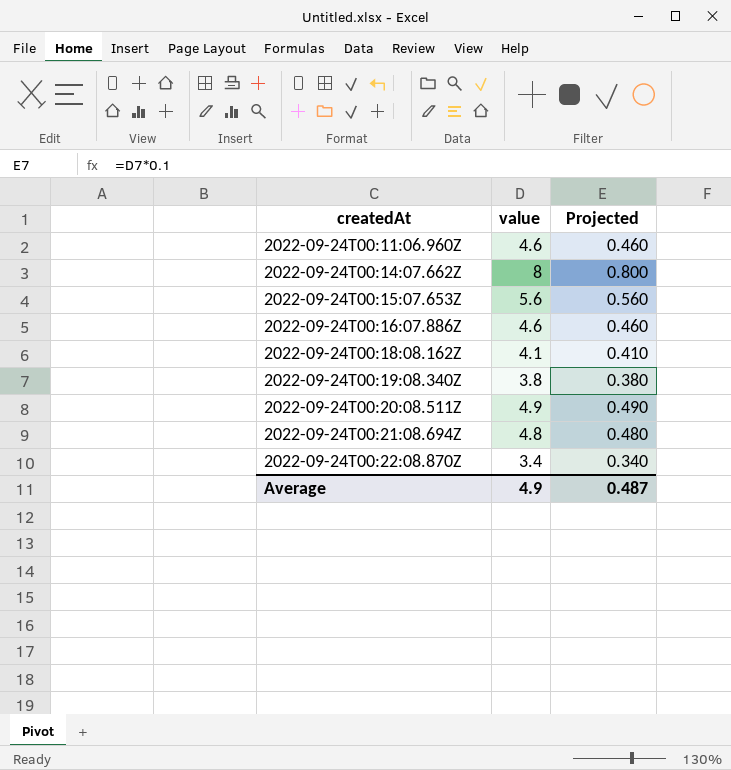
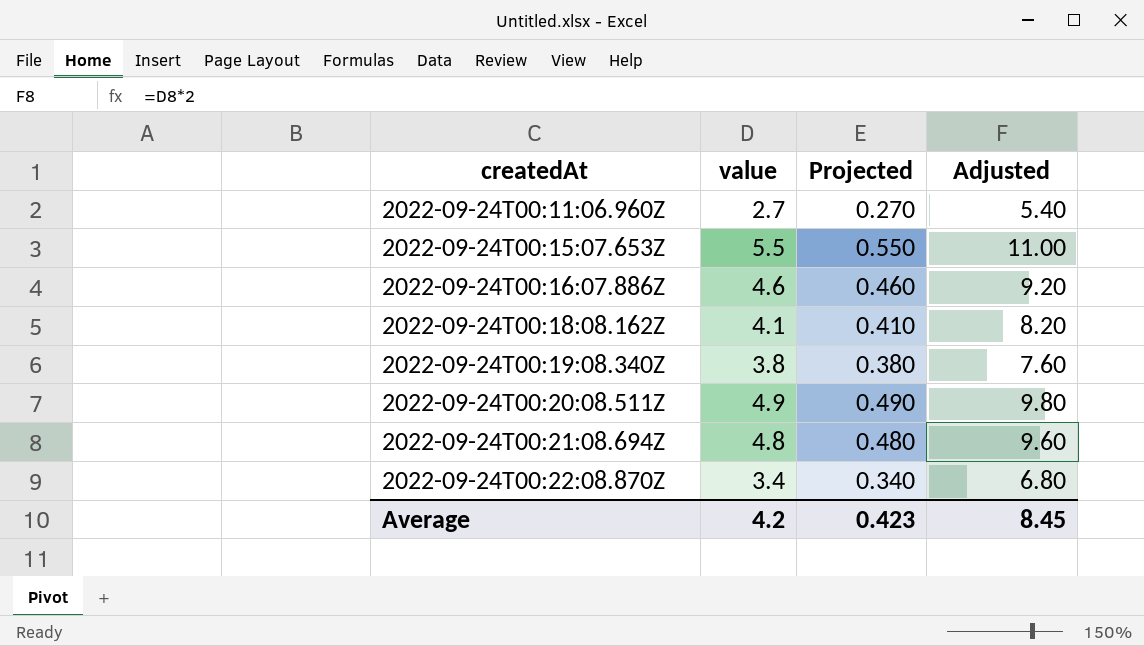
column Adjusted | formula: none -> [value] * 2
row 2022-09-24T00:14:07.662Z: 8 | 0.800 -> none
2022-09-24T00:11:06.960Z | value: 4.6 -> 2.7
2022-09-24T00:11:06.960Z | Projected: 0.460 -> 0.270
2022-09-24T00:15:07.653Z | value: 5.6 -> 5.5
2022-09-24T00:15:07.653Z | Projected: 0.560 -> 0.550
Average | value: 4.9 -> 4.2
Average | Projected: 0.487 -> 0.423

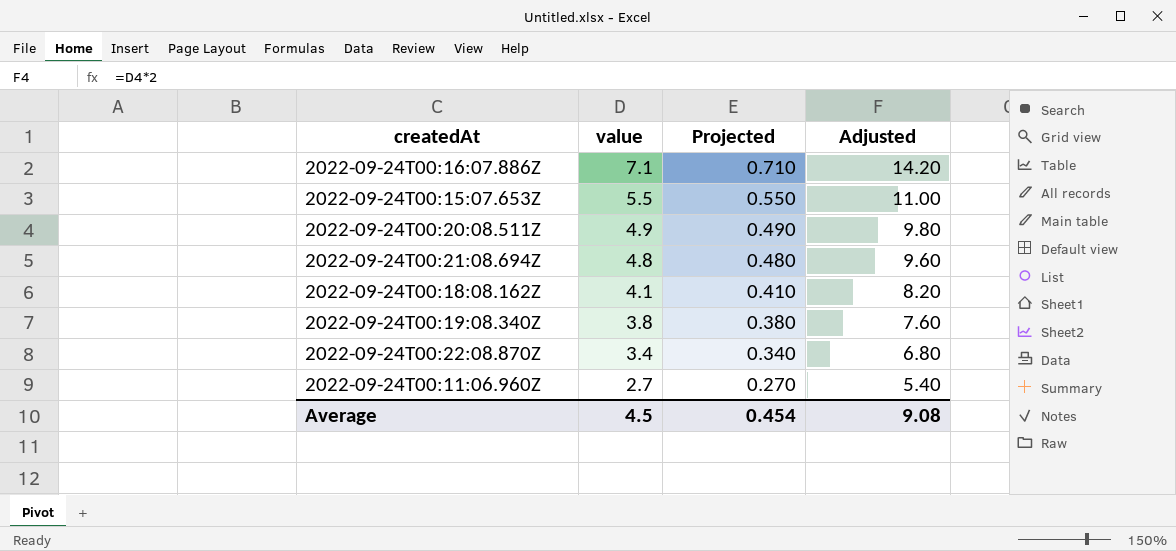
row order: createdAt ascending -> value descending
2022-09-24T00:16:07.886Z | value: 4.6 -> 7.1
2022-09-24T00:16:07.886Z | Projected: 0.460 -> 0.710
2022-09-24T00:16:07.886Z | Adjusted: 9.20 -> 14.20
Average | value: 4.2 -> 4.5
Average | Projected: 0.423 -> 0.454
Average | Adjusted: 8.45 -> 9.08

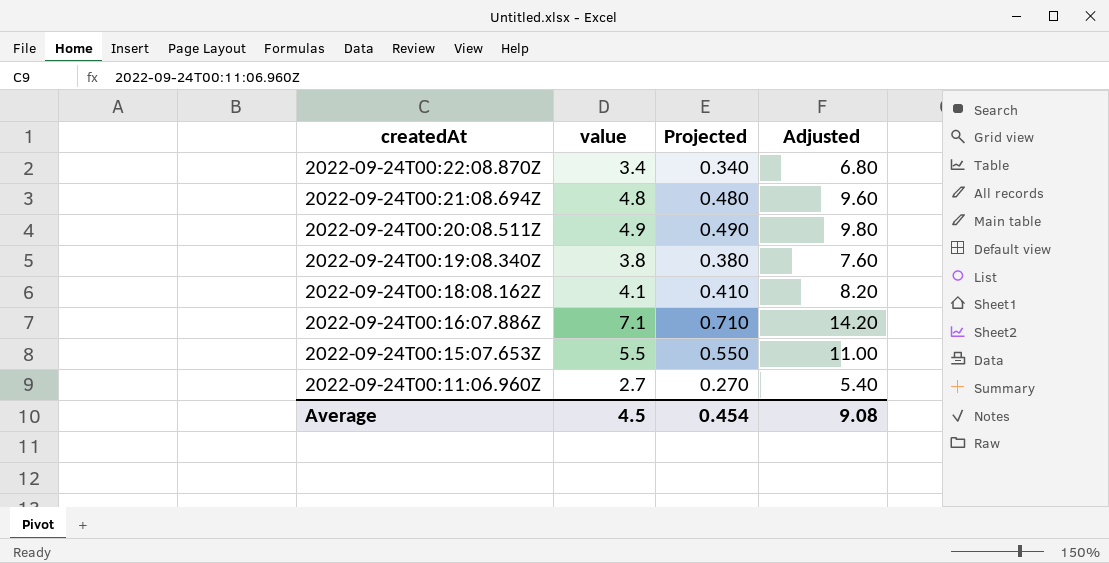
row order: value descending -> createdAt descending

